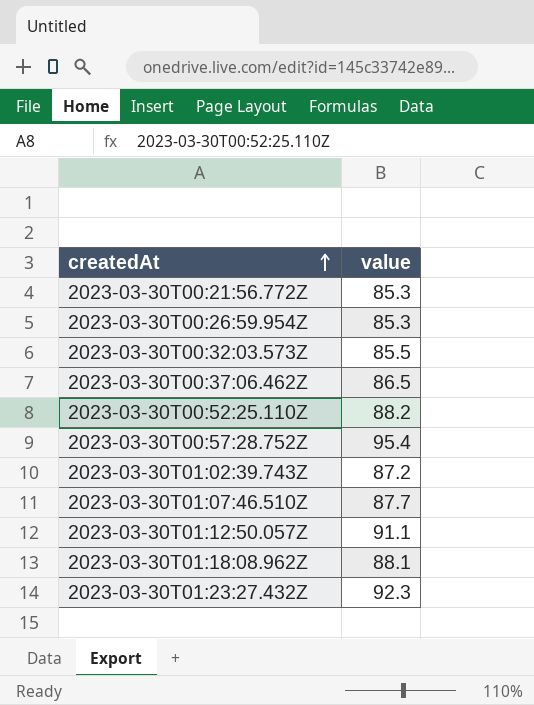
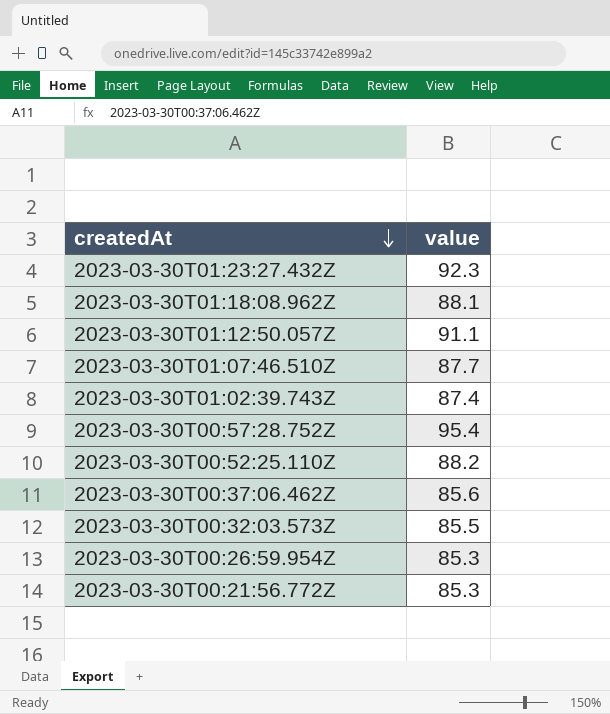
row order: createdAt ascending -> createdAt descending
2023-03-30T01:02:39.743Z | value: 87.2 -> 87.4
2023-03-30T00:37:06.462Z | value: 86.5 -> 85.6

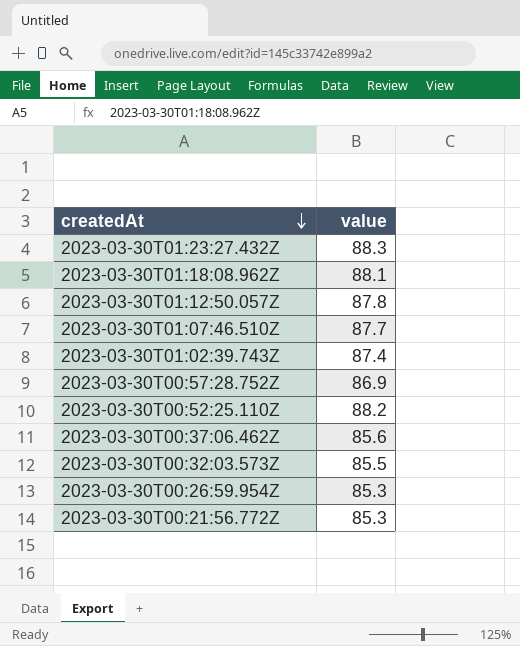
2023-03-30T01:23:27.432Z | value: 92.3 -> 88.3
2023-03-30T01:12:50.057Z | value: 91.1 -> 87.8
2023-03-30T00:57:28.752Z | value: 95.4 -> 86.9

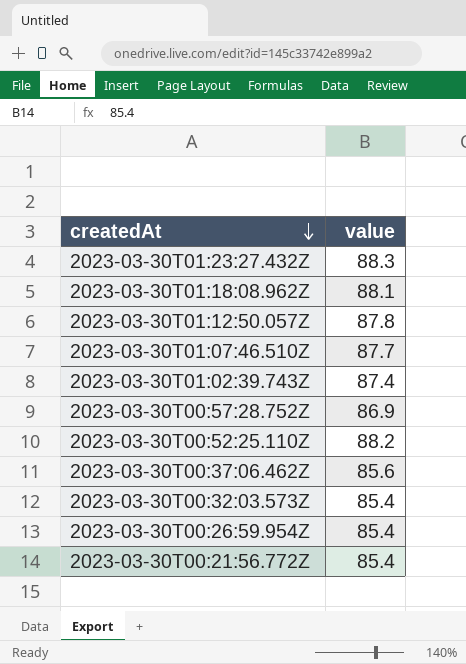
2023-03-30T00:32:03.573Z | value: 85.5 -> 85.4
2023-03-30T00:26:59.954Z | value: 85.3 -> 85.4
2023-03-30T00:21:56.772Z | value: 85.3 -> 85.4

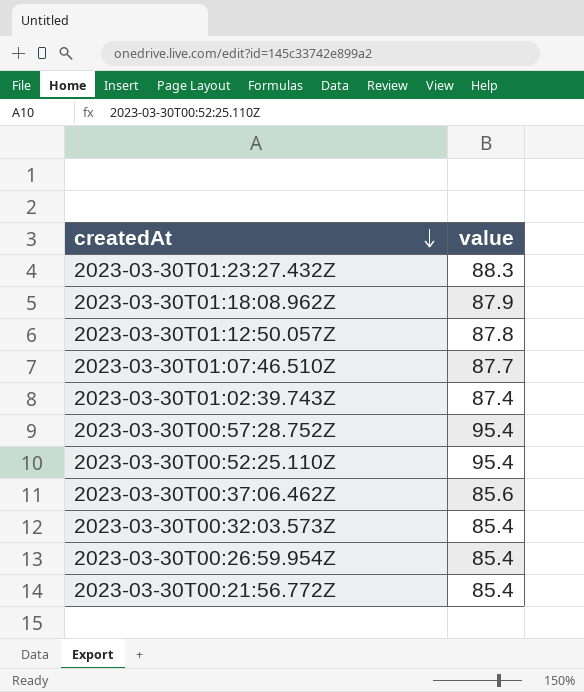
2023-03-30T01:18:08.962Z | value: 88.1 -> 87.9
2023-03-30T00:57:28.752Z | value: 86.9 -> 95.4
2023-03-30T00:52:25.110Z | value: 88.2 -> 95.4

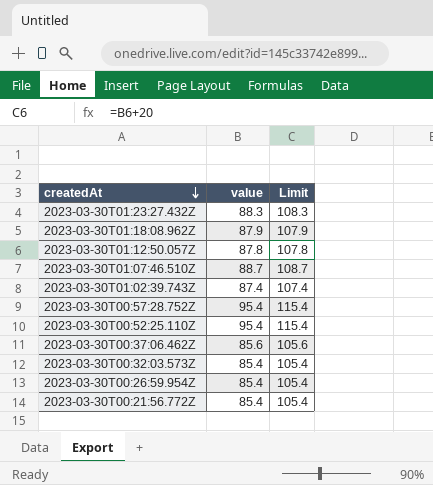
column Limit | formula: none -> [value] + 20
2023-03-30T01:07:46.510Z | value: 87.7 -> 88.7

